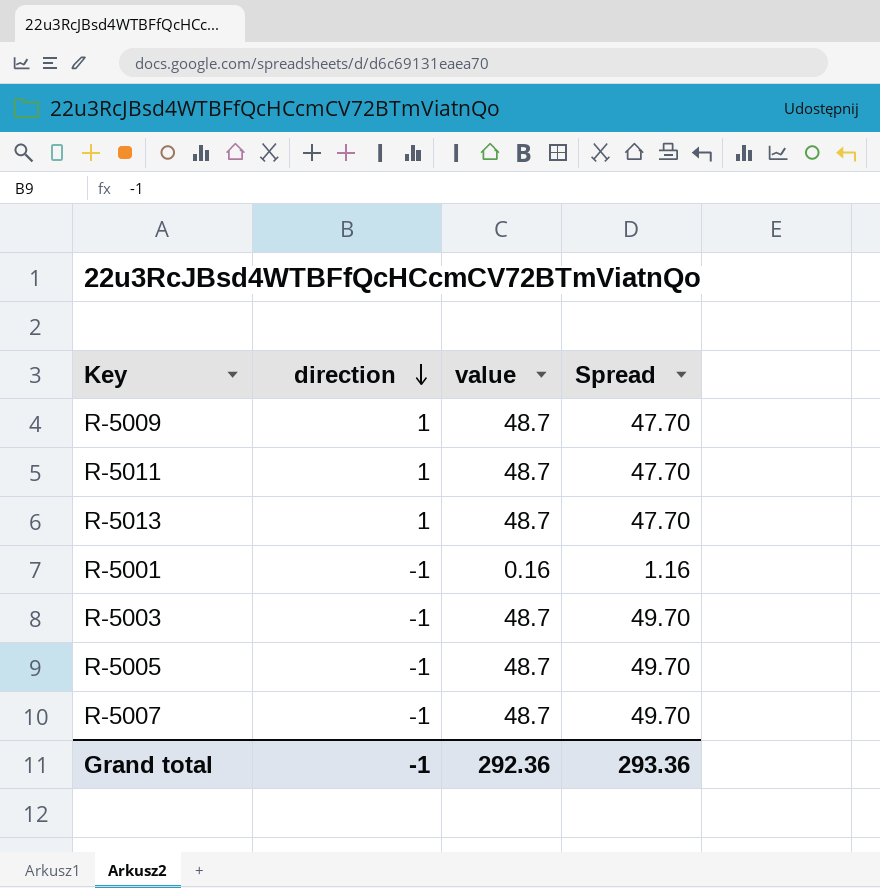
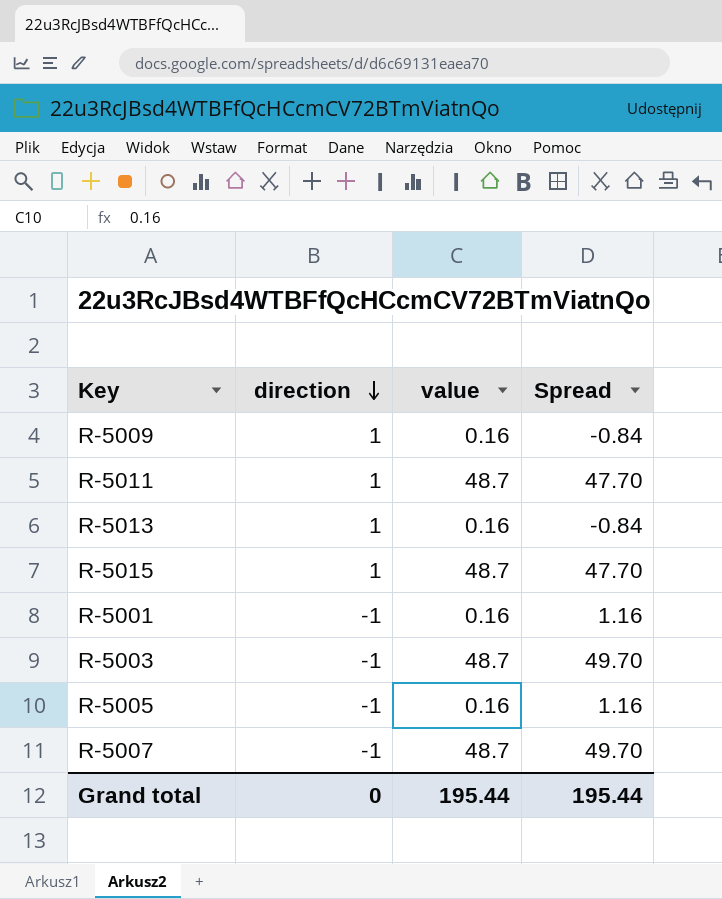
R-5009 | value: 48.7 -> 0.16
R-5009 | Spread: 47.70 -> -0.84
R-5013 | value: 48.7 -> 0.16
R-5013 | Spread: 47.70 -> -0.84
row R-5015: none -> 1 | 48.7 | 47.70
R-5005 | value: 48.7 -> 0.16
R-5005 | Spread: 49.70 -> 1.16
Grand total | direction: -1 -> 0
Grand total | value: 292.36 -> 195.44
Grand total | Spread: 293.36 -> 195.44

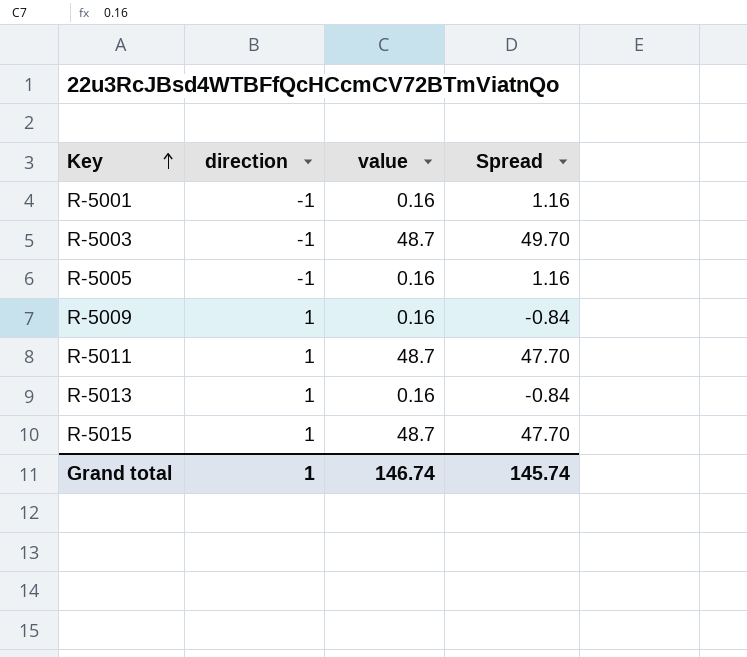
row order: direction descending -> Key ascending
row R-5007: -1 | 48.7 | 49.70 -> none
Grand total | direction: 0 -> 1
Grand total | value: 195.44 -> 146.74
Grand total | Spread: 195.44 -> 145.74

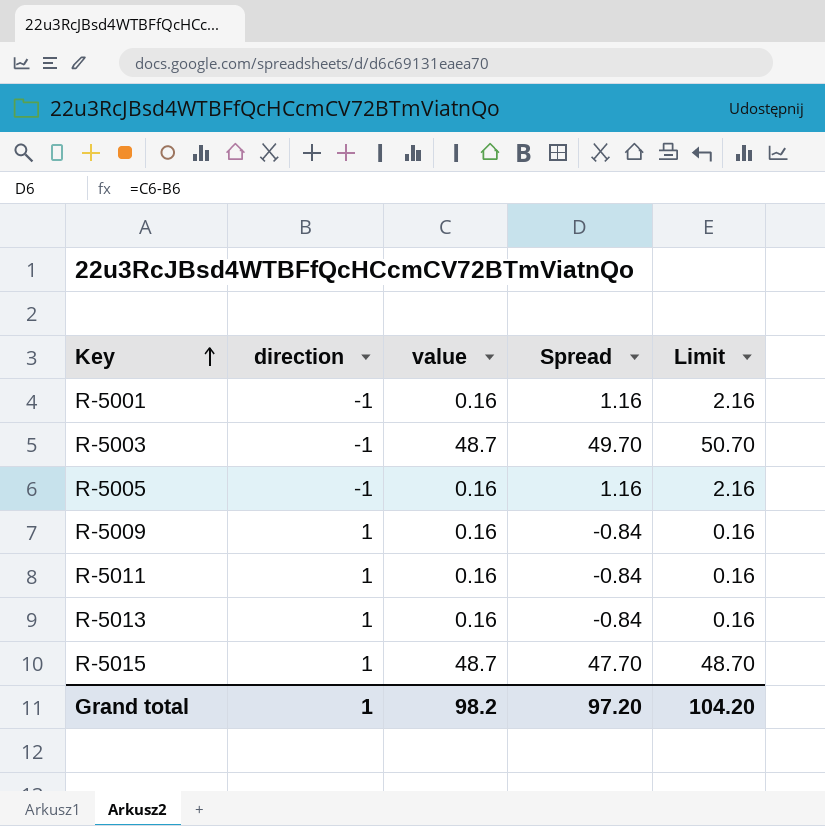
column Limit | formula: none -> [Spread] + 1
R-5011 | value: 48.7 -> 0.16
R-5011 | Spread: 47.70 -> -0.84
Grand total | value: 146.74 -> 98.2
Grand total | Spread: 145.74 -> 97.20

